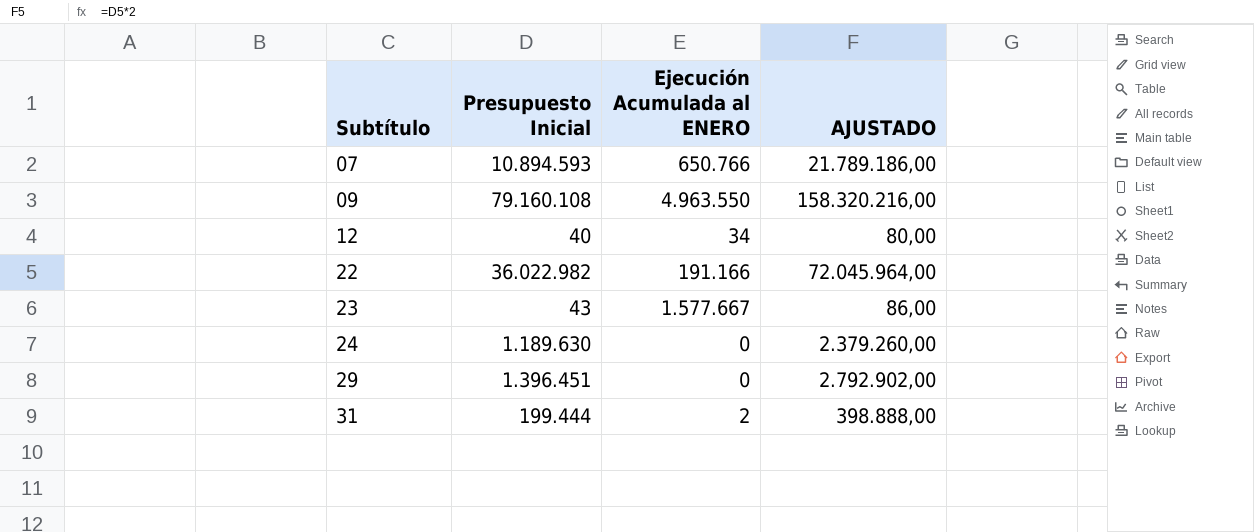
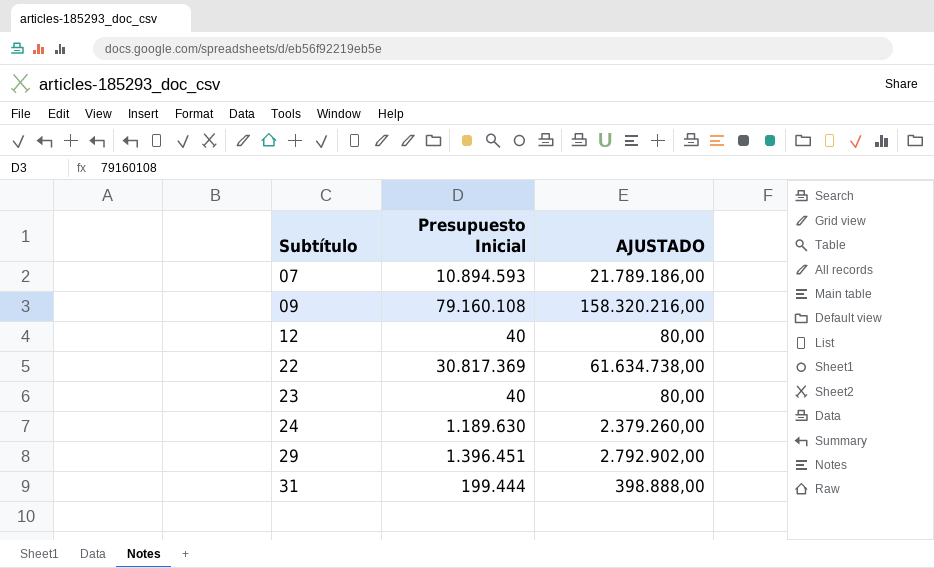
column Ejecución Acumulada al ENERO | position: 3 -> none
22 | Presupuesto Inicial: 36.022.982 -> 30.817.369
22 | AJUSTADO: 72.045.964,00 -> 61.634.738,00
23 | Presupuesto Inicial: 43 -> 40
23 | AJUSTADO: 86,00 -> 80,00

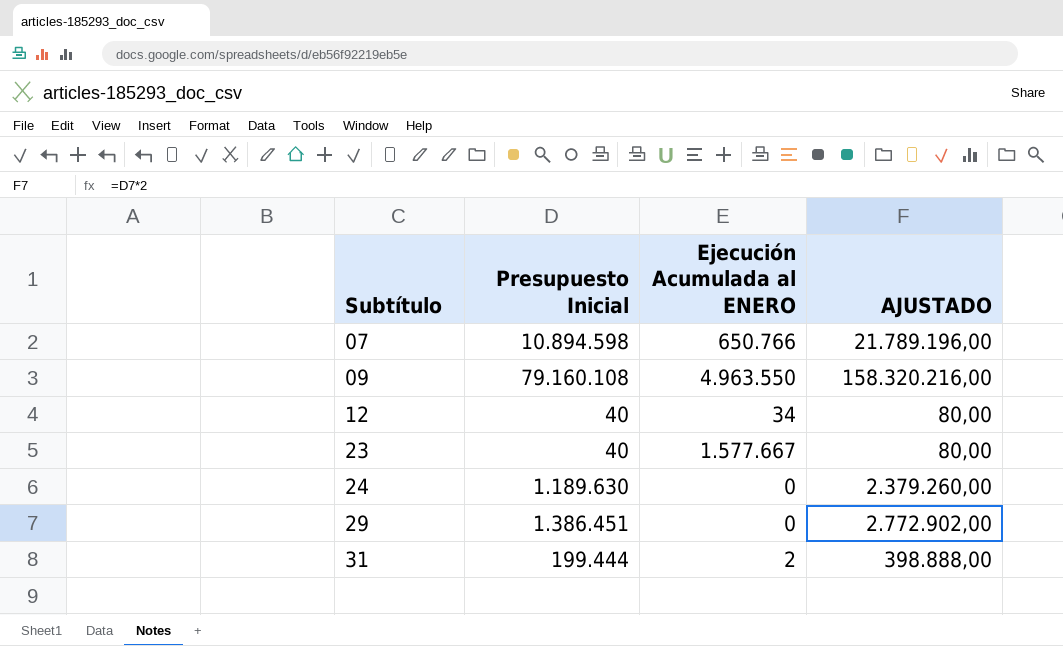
column Ejecución Acumulada al ENERO | position: none -> 3
row 22: 30.817.369 | 61.634.738,00 -> none
07 | Presupuesto Inicial: 10.894.593 -> 10.894.598
07 | AJUSTADO: 21.789.186,00 -> 21.789.196,00
29 | Presupuesto Inicial: 1.396.451 -> 1.386.451
29 | AJUSTADO: 2.792.902,00 -> 2.772.902,00

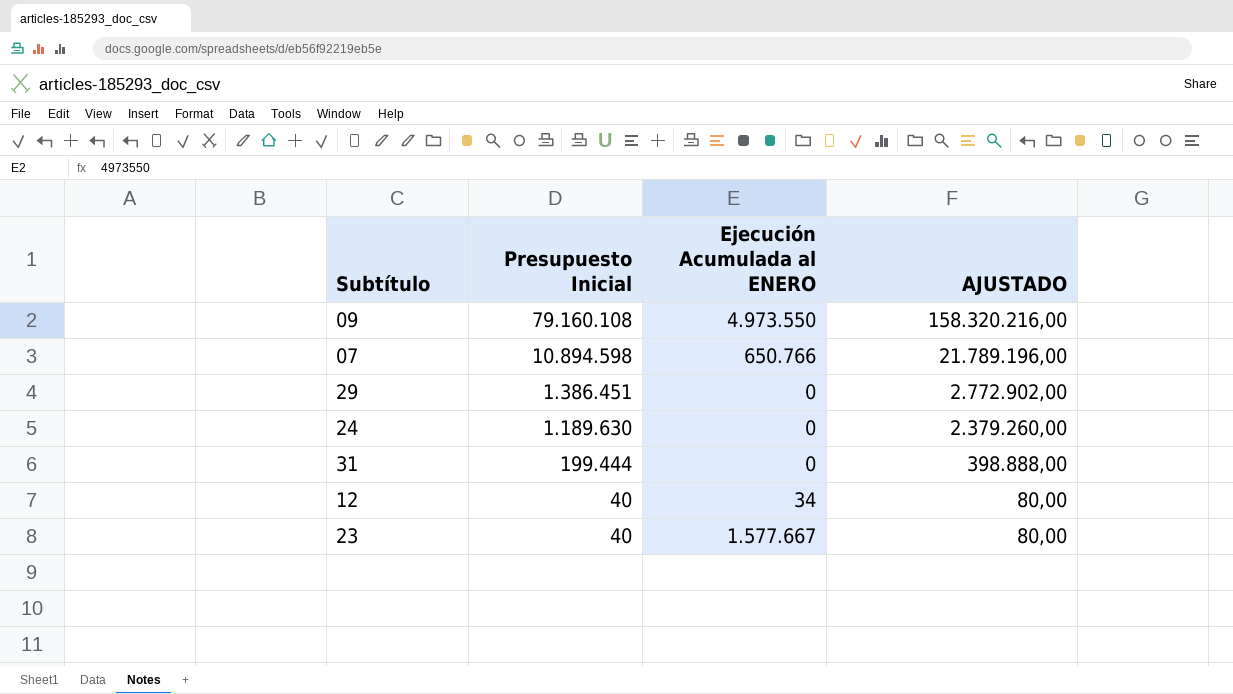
row order: Subtítulo ascending -> Presupuesto Inicial descending
09 | Ejecución Acumulada al ENERO: 4.963.550 -> 4.973.550
31 | Ejecución Acumulada al ENERO: 2 -> 0

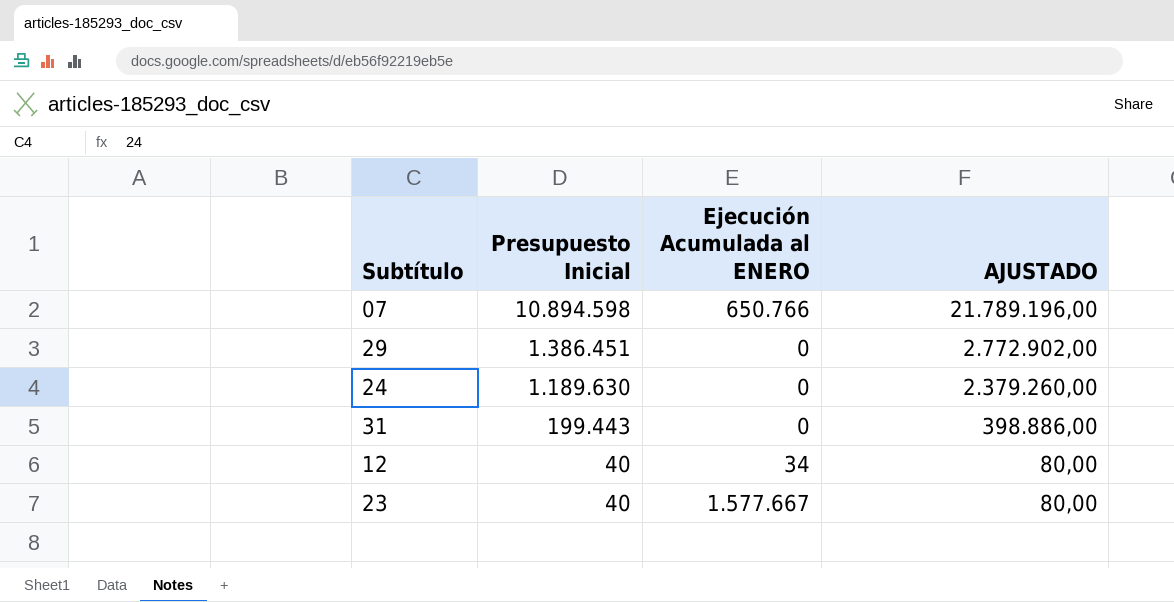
row 09: 79.160.108 | 4.973.550 | 158.320.216,00 -> none
31 | Presupuesto Inicial: 199.444 -> 199.443
31 | AJUSTADO: 398.888,00 -> 398.886,00

